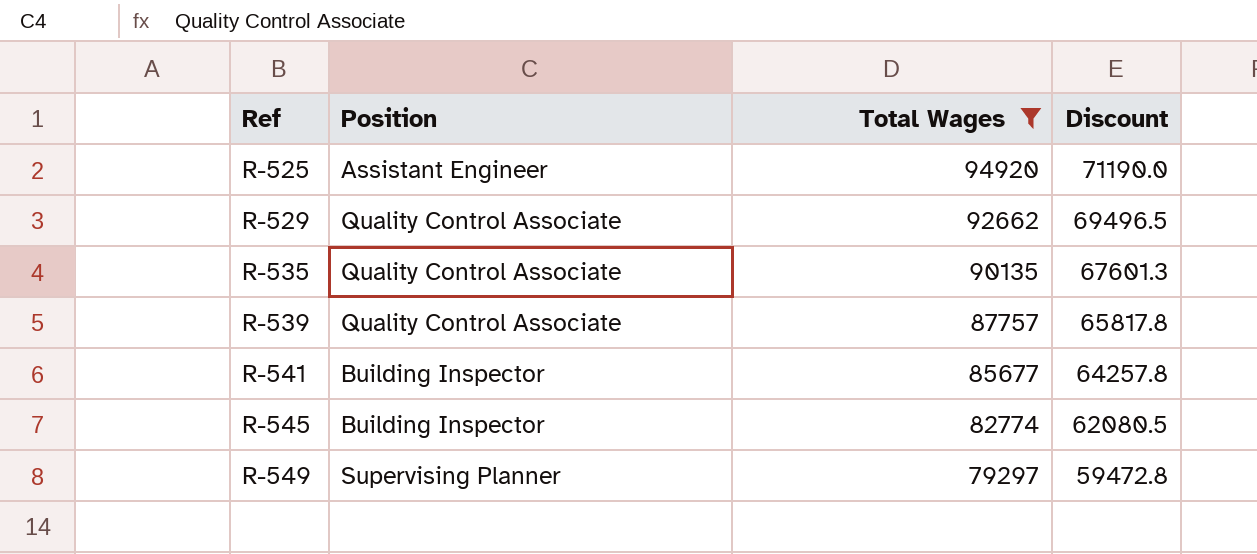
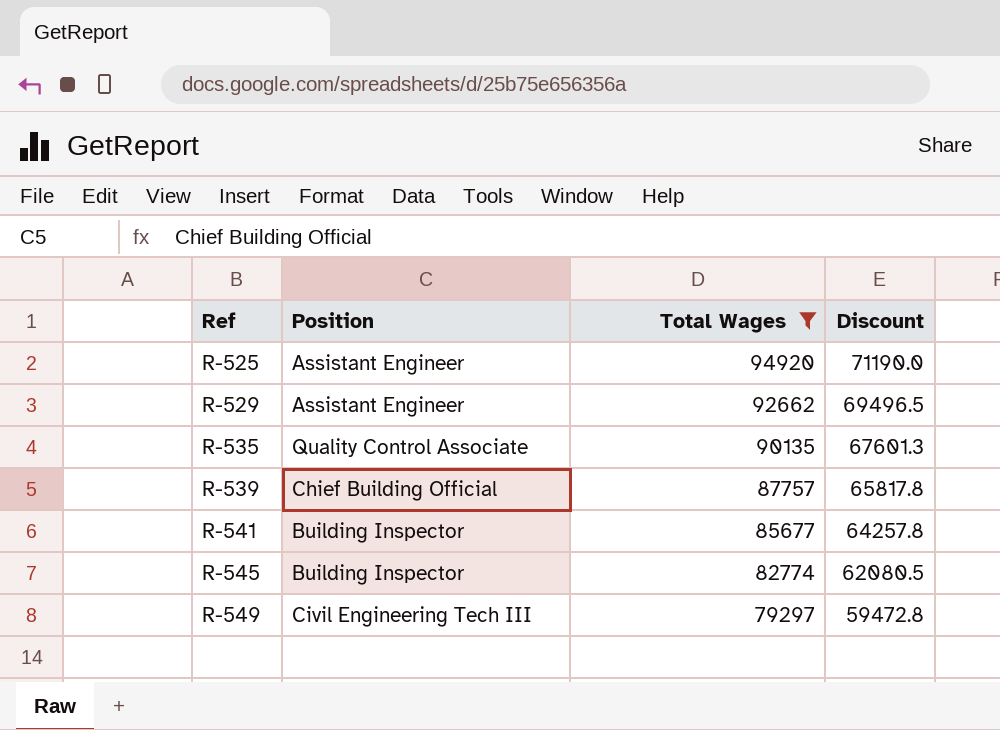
R-529 | Position: Quality Control Associate -> Assistant Engineer
R-539 | Position: Quality Control Associate -> Chief Building Official
R-549 | Position: Supervising Planner -> Civil Engineering Tech III

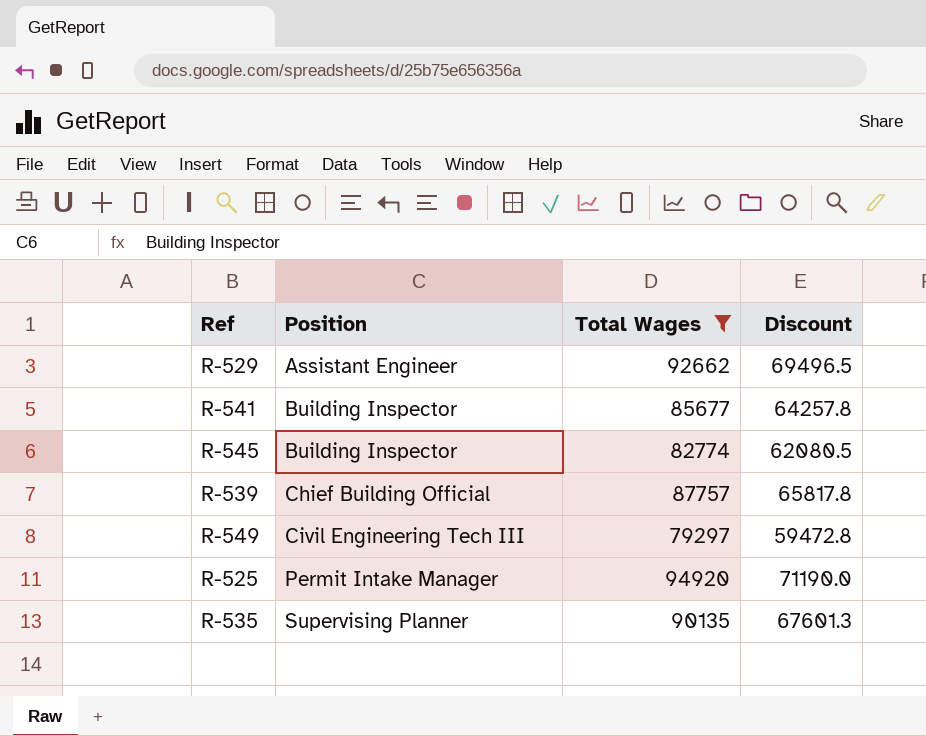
row order: Ref ascending -> Position ascending
R-525 | Position: Assistant Engineer -> Permit Intake Manager
R-535 | Position: Quality Control Associate -> Supervising Planner

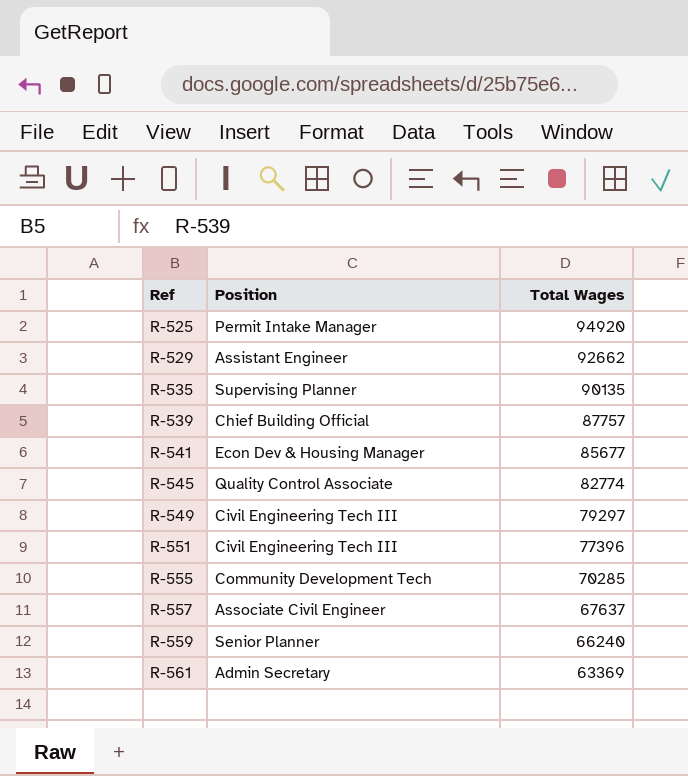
filter: Total Wages >= 79297 -> none
row order: Position ascending -> Ref ascending
column Discount | formula: [Total Wages] * 0.75 -> none
R-541 | Position: Building Inspector -> Econ Dev & Housing Manager
R-545 | Position: Building Inspector -> Quality Control Associate

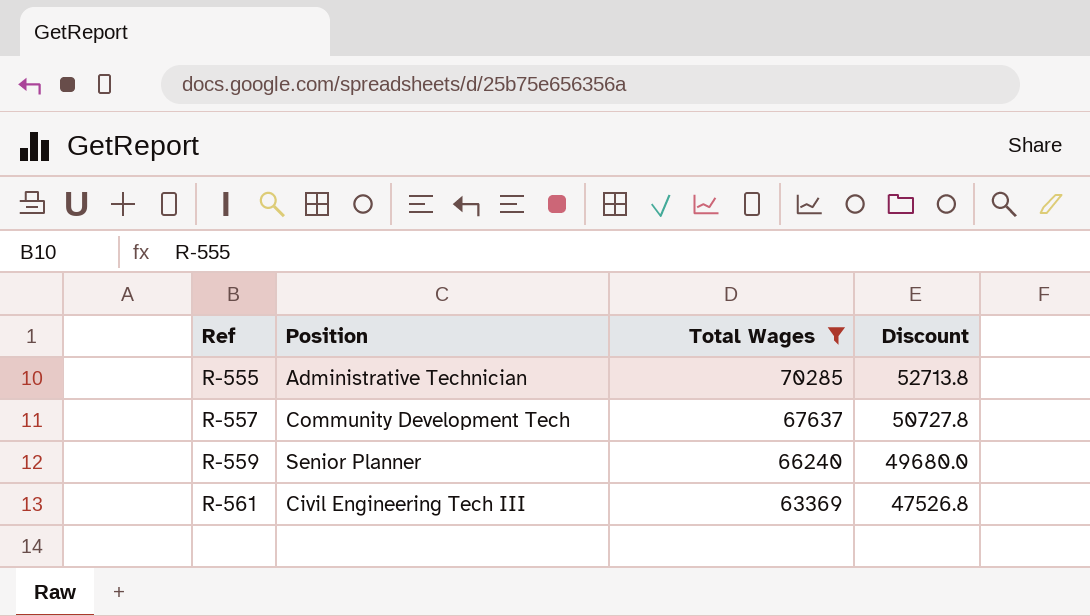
filter: none -> Total Wages <= 70285
column Discount | formula: none -> [Total Wages] * 0.75
R-555 | Position: Community Development Tech -> Administrative Technician
R-557 | Position: Associate Civil Engineer -> Community Development Tech
R-561 | Position: Admin Secretary -> Civil Engineering Tech III

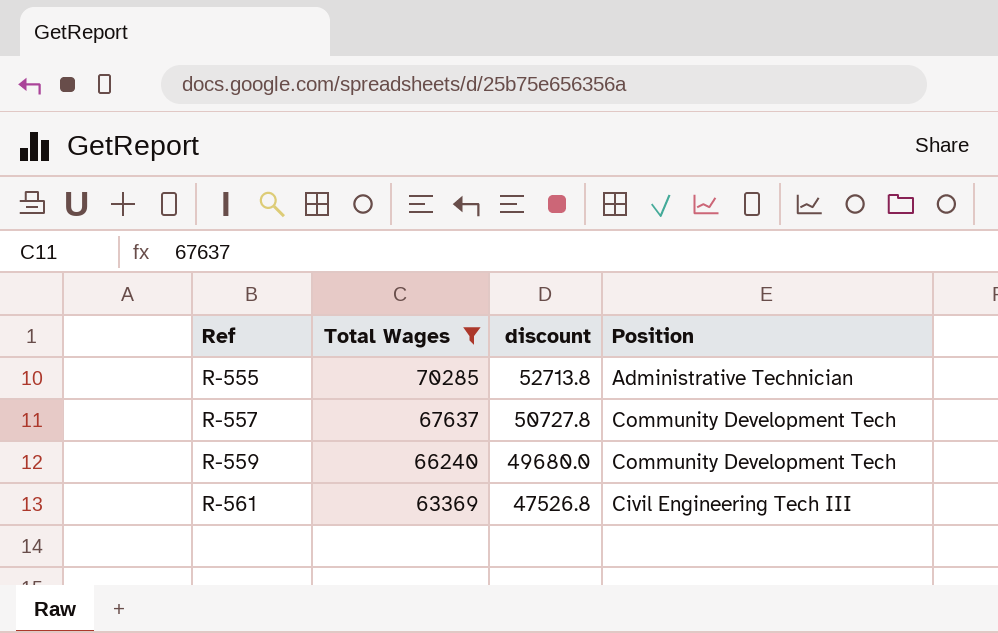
column name: Discount -> discount
column Position | position: 2 -> 4
R-559 | Position: Senior Planner -> Community Development Tech

